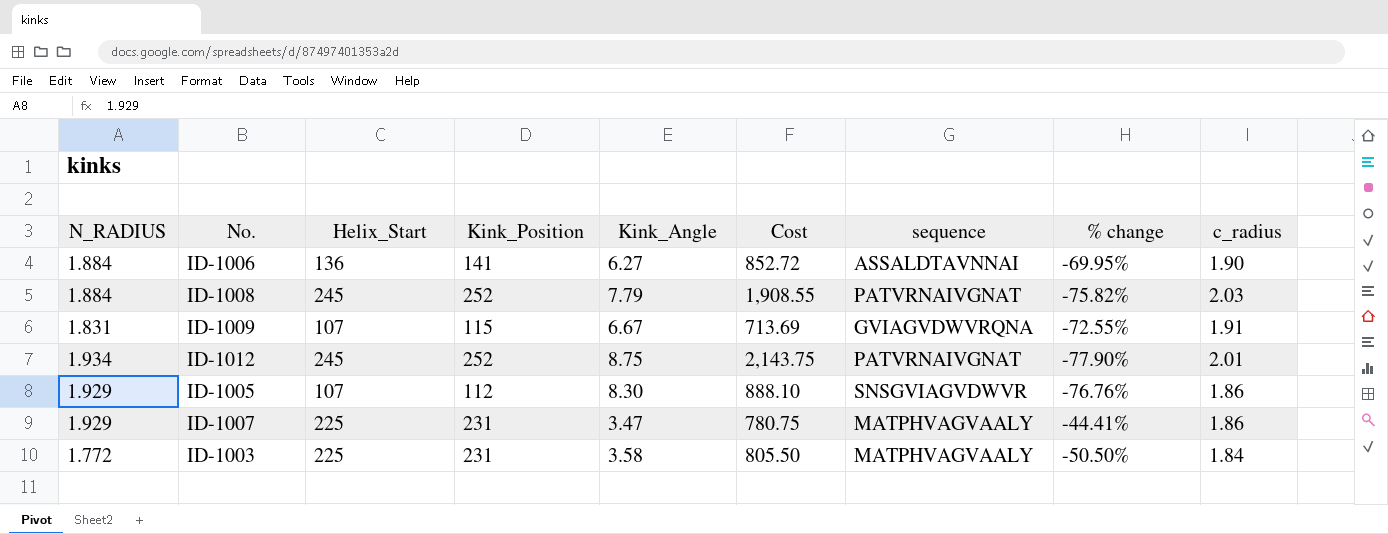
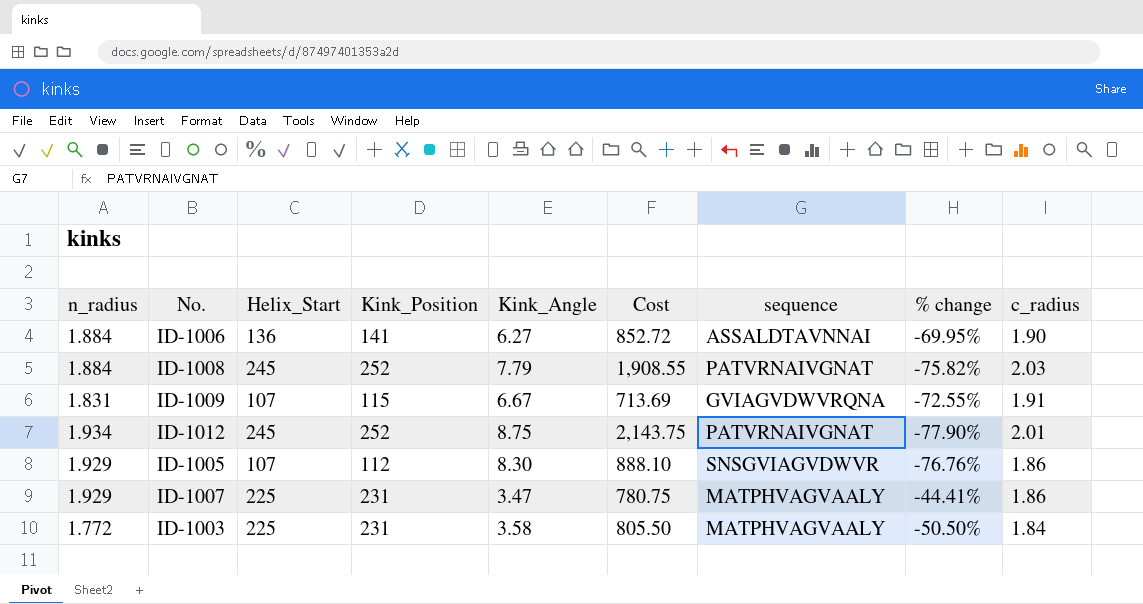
column name: N_RADIUS -> n_radius

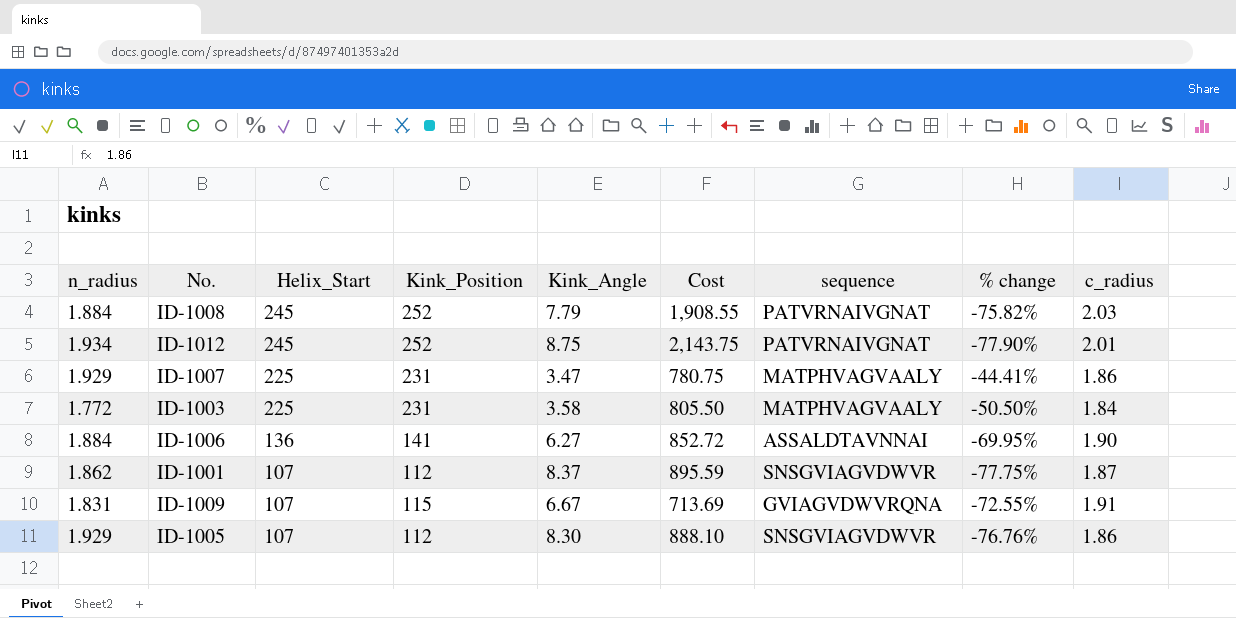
row order: none -> Helix_Start descending
row ID-1001: none -> 1.862 | 107 | 112 | 8.37 | 895.59 | SNSGVIAGVDWVR | -77.75% | 1.87

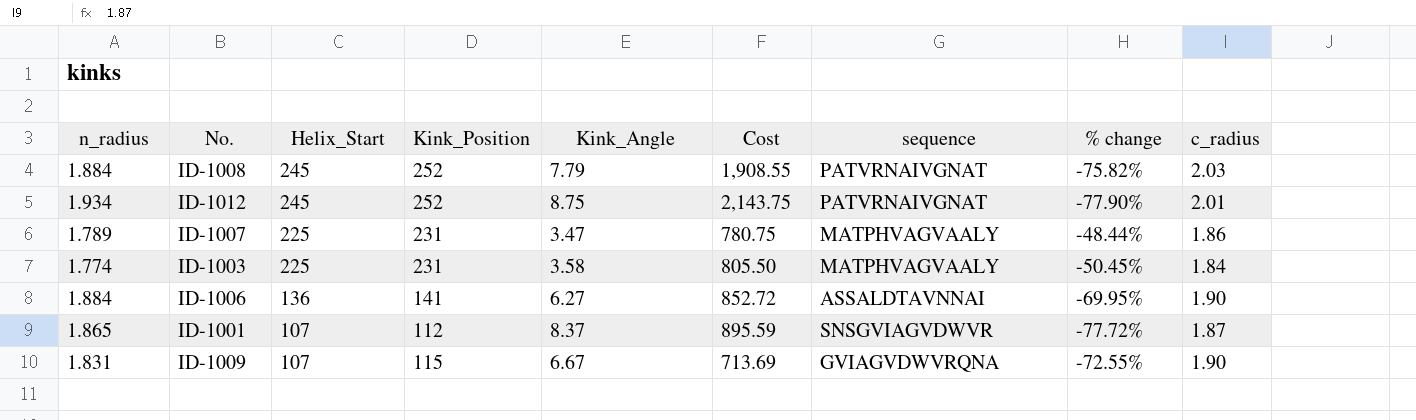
row ID-1005: 1.929 | 107 | 112 | 8.30 | 888.10 | SNSGVIAGVDWVR | -76.76% | 1.86 -> none
ID-1007 | n_radius: 1.929 -> 1.789
ID-1007 | % change: -44.41% -> -48.44%
ID-1003 | n_radius: 1.772 -> 1.774
ID-1003 | % change: -50.50% -> -50.45%
ID-1001 | n_radius: 1.862 -> 1.865
ID-1001 | % change: -77.75% -> -77.72%
ID-1009 | c_radius: 1.91 -> 1.90

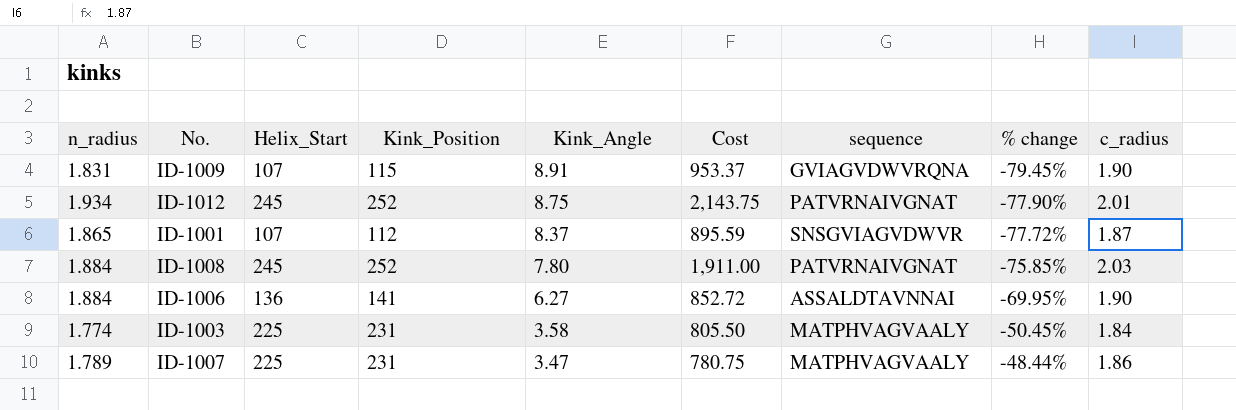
row order: Helix_Start descending -> Kink_Angle descending
ID-1009 | Kink_Angle: 6.67 -> 8.91
ID-1009 | Cost: 713.69 -> 953.37
ID-1009 | % change: -72.55% -> -79.45%
ID-1008 | Kink_Angle: 7.79 -> 7.80
ID-1008 | Cost: 1,908.55 -> 1,911.00
ID-1008 | % change: -75.82% -> -75.85%

